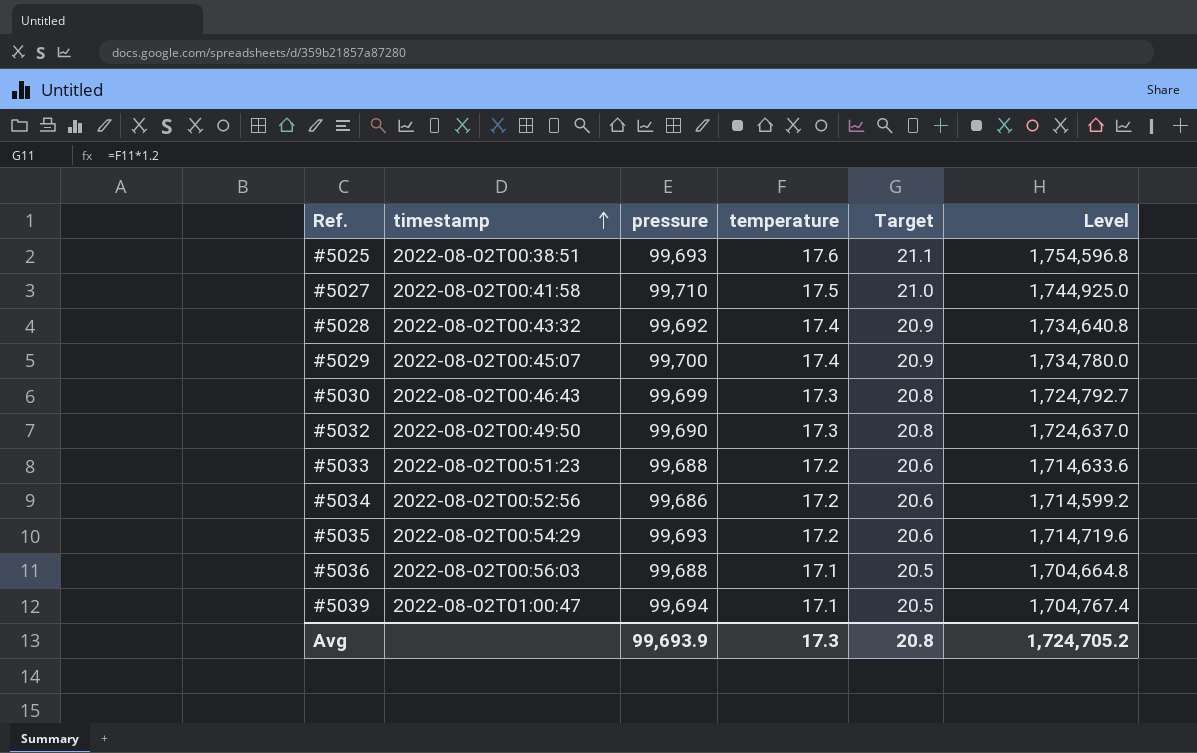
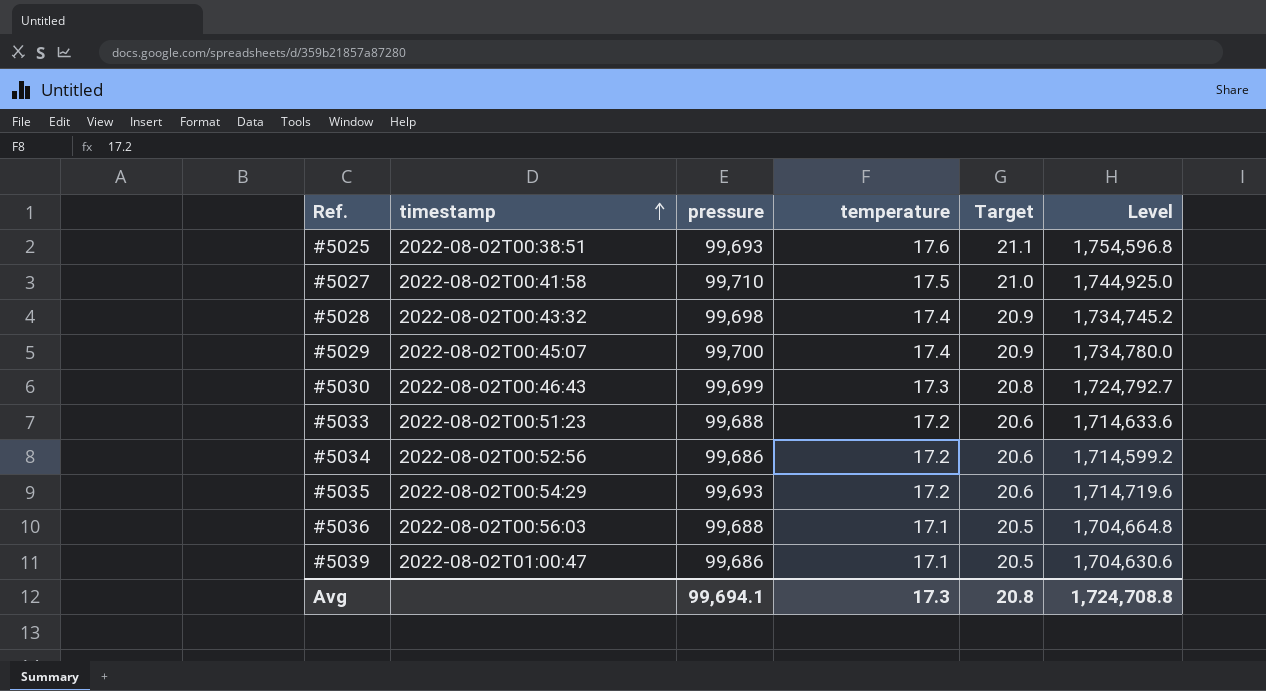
row #5032: 2022-08-02T00:49:50 | 99,690 | 17.3 | 20.8 | 1,724,637.0 -> none
#5028 | pressure: 99,692 -> 99,698
#5028 | Level: 1,734,640.8 -> 1,734,745.2
#5039 | pressure: 99,694 -> 99,686
#5039 | Level: 1,704,767.4 -> 1,704,630.6
Avg | pressure: 99,693.9 -> 99,694.1
Avg | Level: 1,724,705.2 -> 1,724,708.8

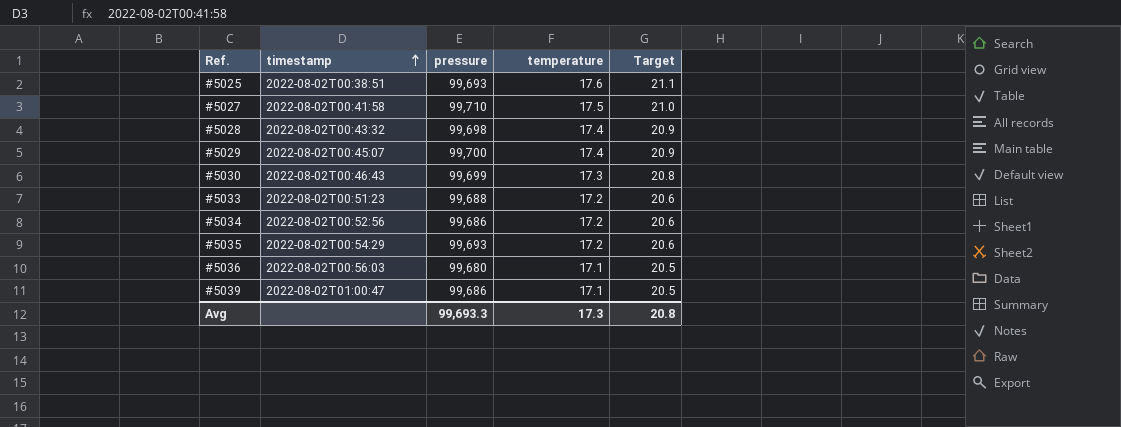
column Level | formula: [pressure] * [temperature] -> none
#5036 | pressure: 99,688 -> 99,680
Avg | pressure: 99,694.1 -> 99,693.3

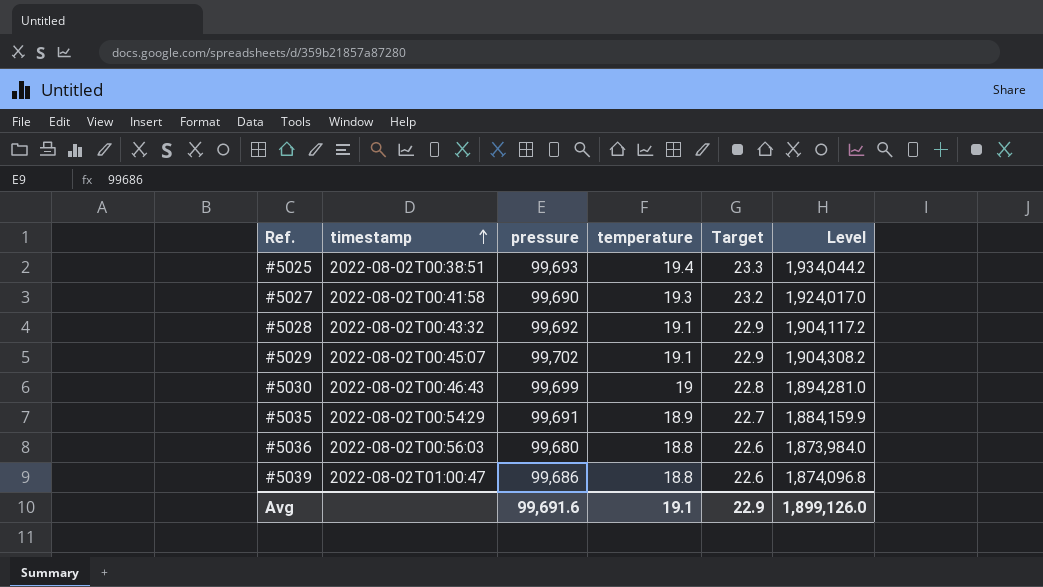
column Level | formula: none -> [pressure] * [temperature]
row #5033: 2022-08-02T00:51:23 | 99,688 | 17.2 | 20.6 -> none
row #5034: 2022-08-02T00:52:56 | 99,686 | 17.2 | 20.6 -> none
#5025 | temperature: 17.6 -> 19.4
#5025 | Target: 21.1 -> 23.3
#5027 | pressure: 99,710 -> 99,690
#5027 | temperature: 17.5 -> 19.3
#5027 | Target: 21.0 -> 23.2
#5028 | pressure: 99,698 -> 99,692
#5028 | temperature: 17.4 -> 19.1
#5028 | Target: 20.9 -> 22.9
#5029 | pressure: 99,700 -> 99,702
#5029 | temperature: 17.4 -> 19.1
#5029 | Target: 20.9 -> 22.9
#5030 | temperature: 17.3 -> 19
#5030 | Target: 20.8 -> 22.8
#5035 | pressure: 99,693 -> 99,691
#5035 | temperature: 17.2 -> 18.9
#5035 | Target: 20.6 -> 22.7
#5036 | temperature: 17.1 -> 18.8
#5036 | Target: 20.5 -> 22.6
#5039 | temperature: 17.1 -> 18.8
#5039 | Target: 20.5 -> 22.6
Avg | pressure: 99,693.3 -> 99,691.6
Avg | temperature: 17.3 -> 19.1
Avg | Target: 20.8 -> 22.9

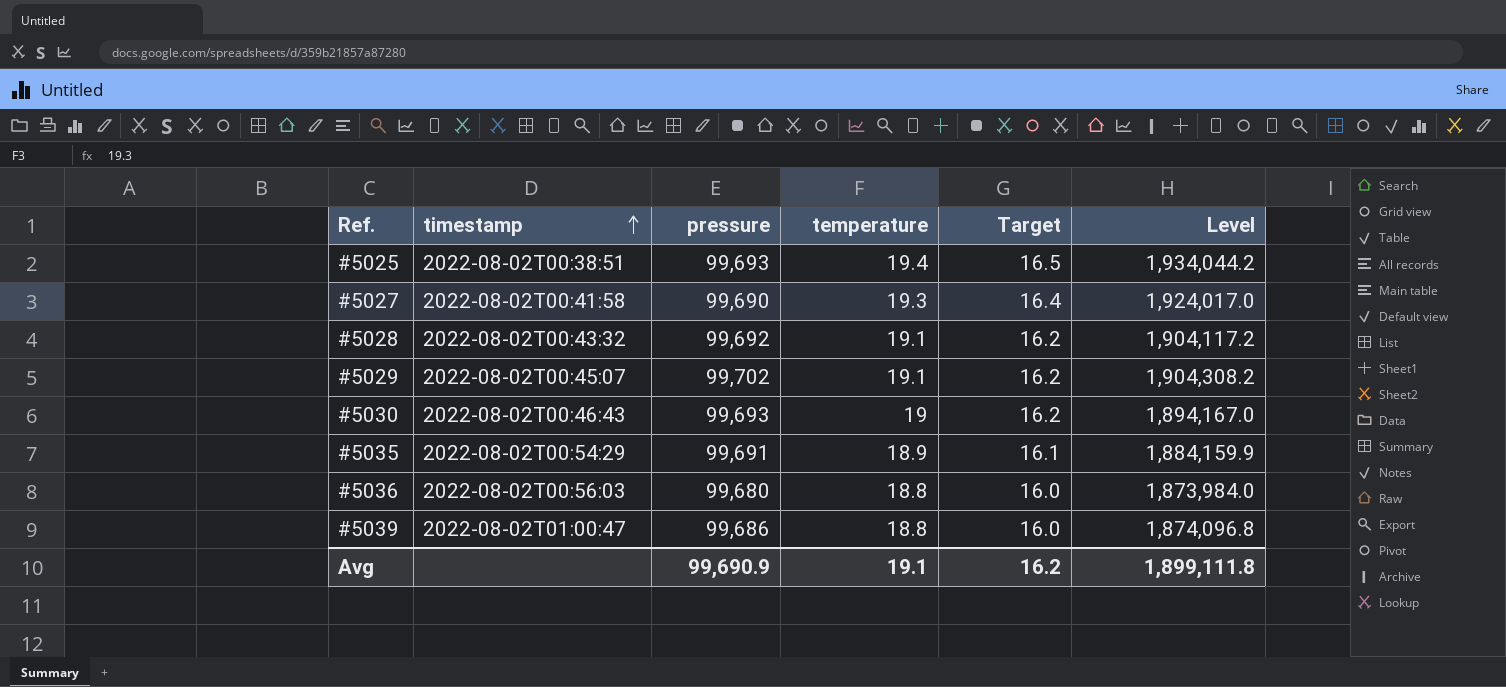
column Target | formula: [temperature] * 1.2 -> [temperature] * 0.85
#5030 | pressure: 99,699 -> 99,693
#5030 | Level: 1,894,281.0 -> 1,894,167.0
Avg | pressure: 99,691.6 -> 99,690.9
Avg | Target: 22.9 -> 16.2
Avg | Level: 1,899,126.0 -> 1,899,111.8

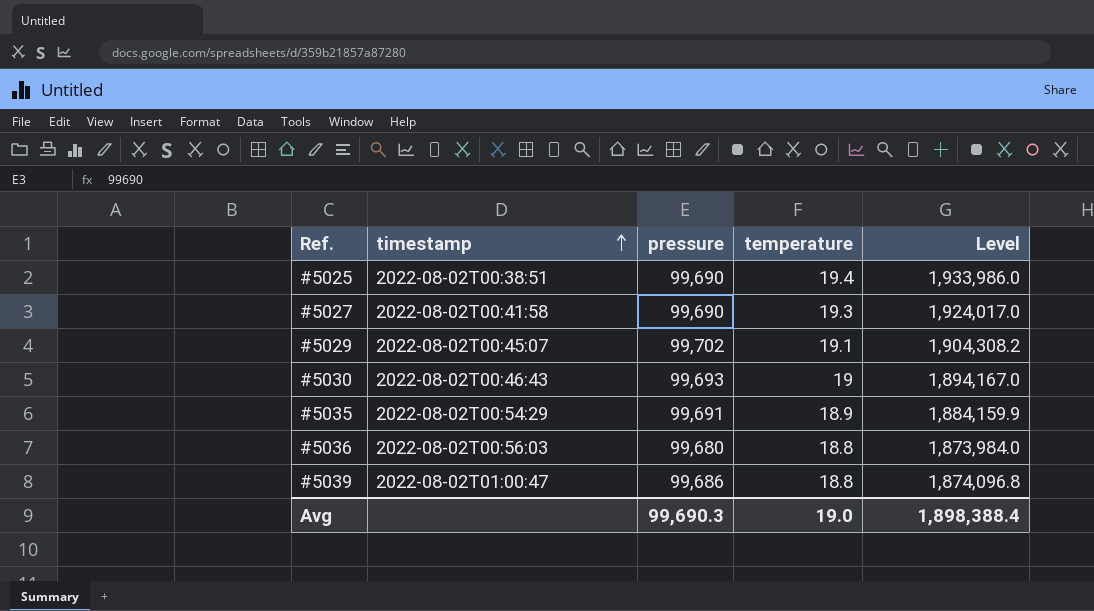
column Target | formula: [temperature] * 0.85 -> none
row #5028: 2022-08-02T00:43:32 | 99,692 | 19.1 | 16.2 | 1,904,117.2 -> none
#5025 | pressure: 99,693 -> 99,690
#5025 | Level: 1,934,044.2 -> 1,933,986.0
Avg | pressure: 99,690.9 -> 99,690.3
Avg | temperature: 19.1 -> 19.0
Avg | Level: 1,899,111.8 -> 1,898,388.4

